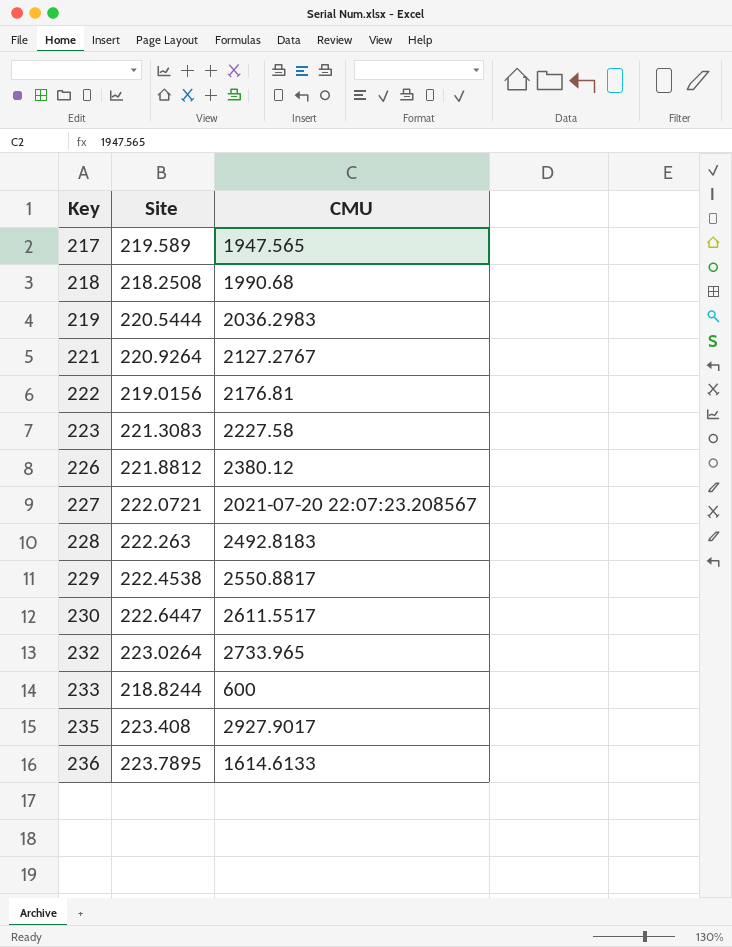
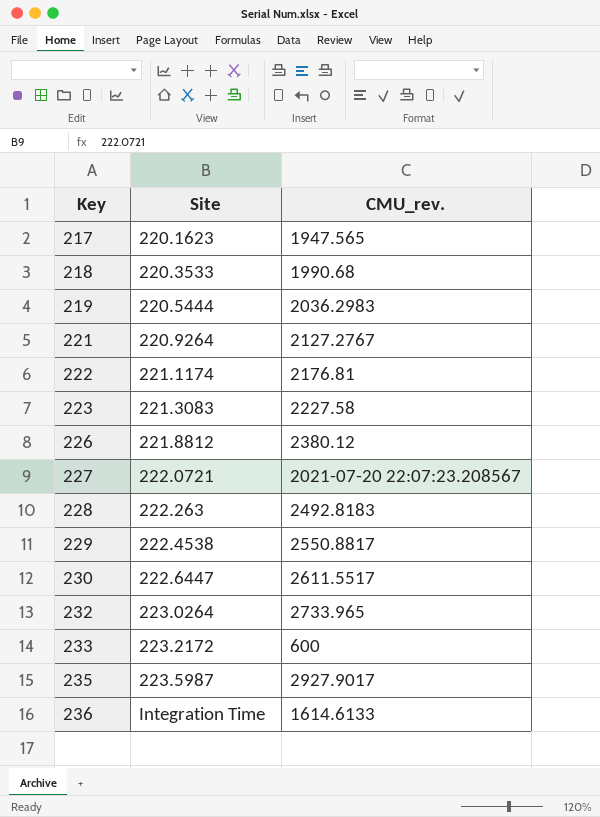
column name: CMU -> CMU_rev.
217 | Site: 219.589 -> 220.1623
218 | Site: 218.2508 -> 220.3533
222 | Site: 219.0156 -> 221.1174
233 | Site: 218.8244 -> 223.2172
235 | Site: 223.408 -> 223.5987
236 | Site: 223.7895 -> Integration Time

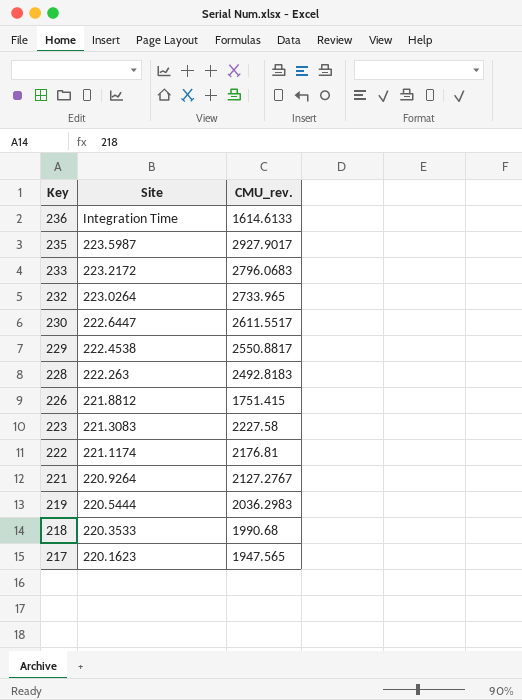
row order: Key ascending -> Key descending
row 227: 222.0721 | 2021-07-20 22:07:23.208567 -> none
233 | CMU_rev.: 600 -> 2796.0683
226 | CMU_rev.: 2380.12 -> 1751.415

